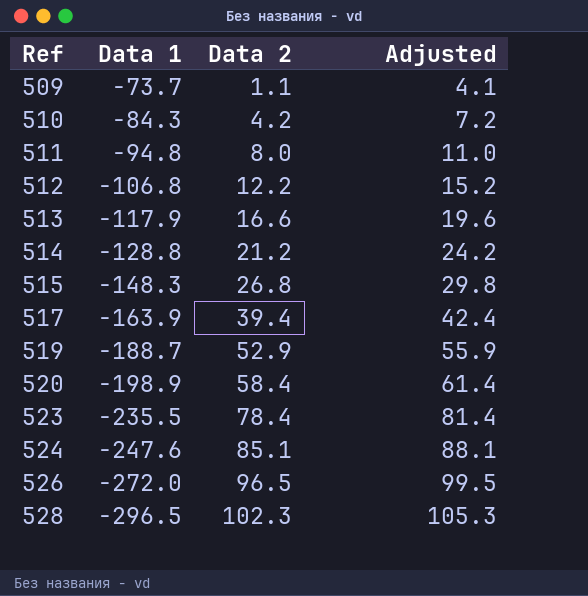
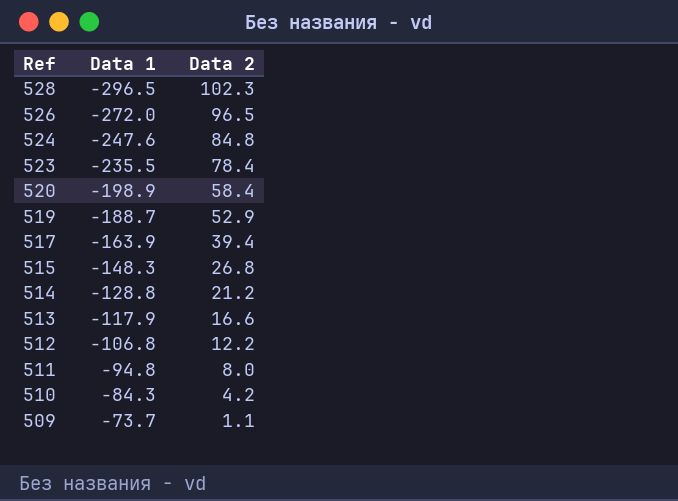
row order: Ref ascending -> Ref descending
column Adjusted | formula: [Data 2] + 3 -> none
524 | Data 2: 85.1 -> 84.8

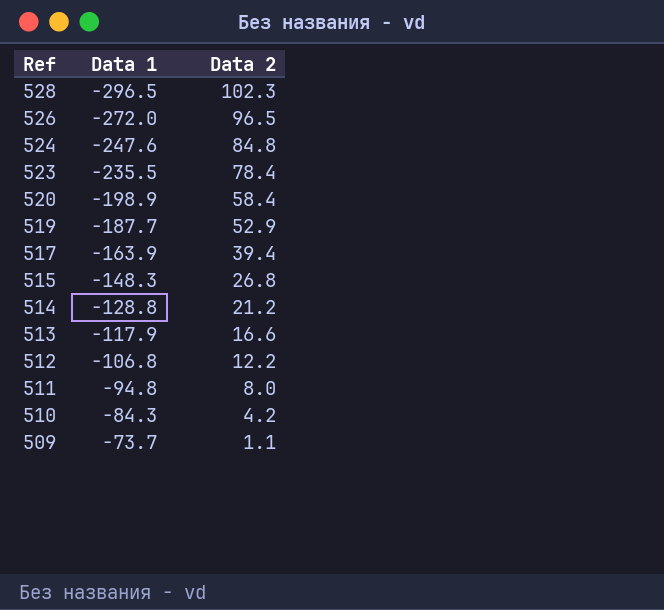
519 | Data 1: -188.7 -> -187.7

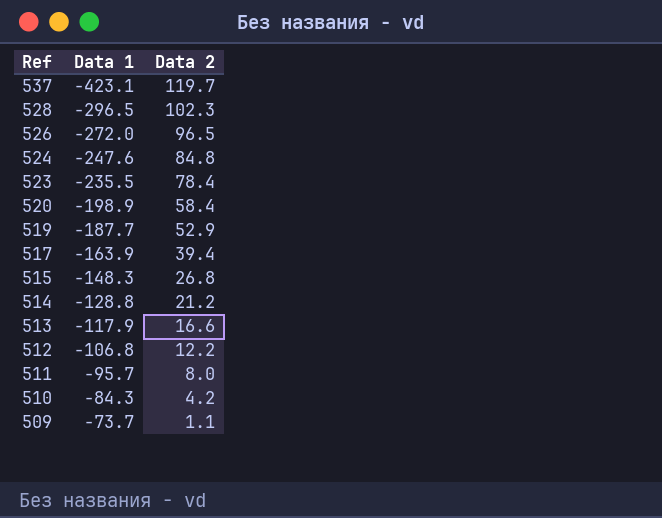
row 537: none -> -423.1 | 119.7
511 | Data 1: -94.8 -> -95.7

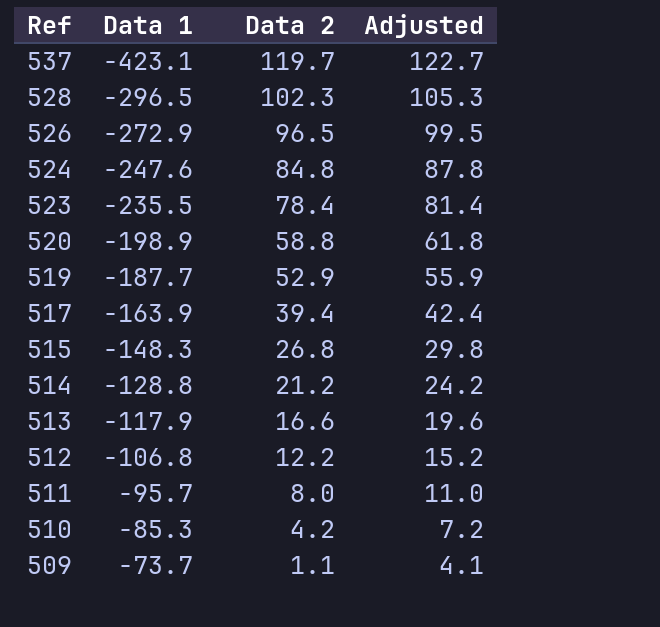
column Adjusted | formula: none -> [Data 2] + 3
526 | Data 1: -272.0 -> -272.9
520 | Data 2: 58.4 -> 58.8
510 | Data 1: -84.3 -> -85.3

